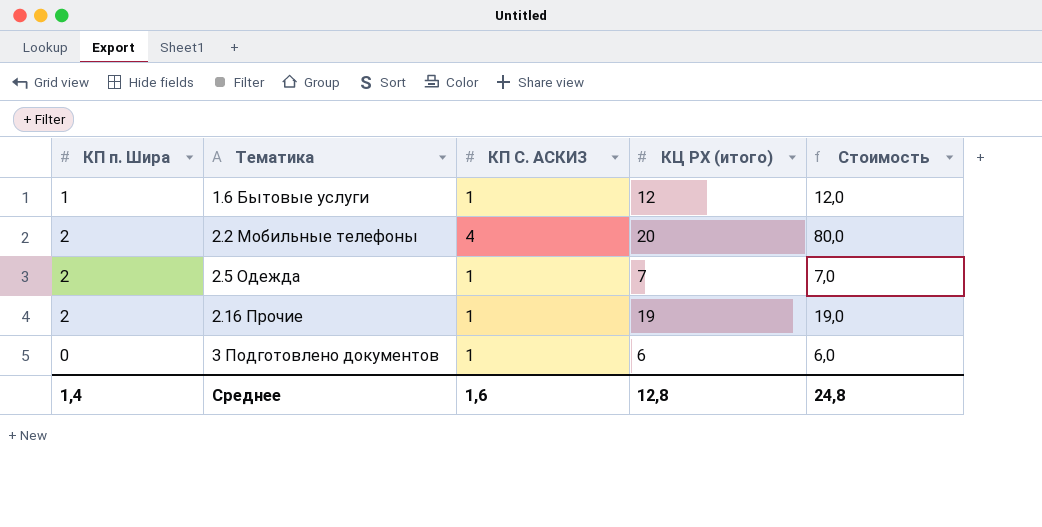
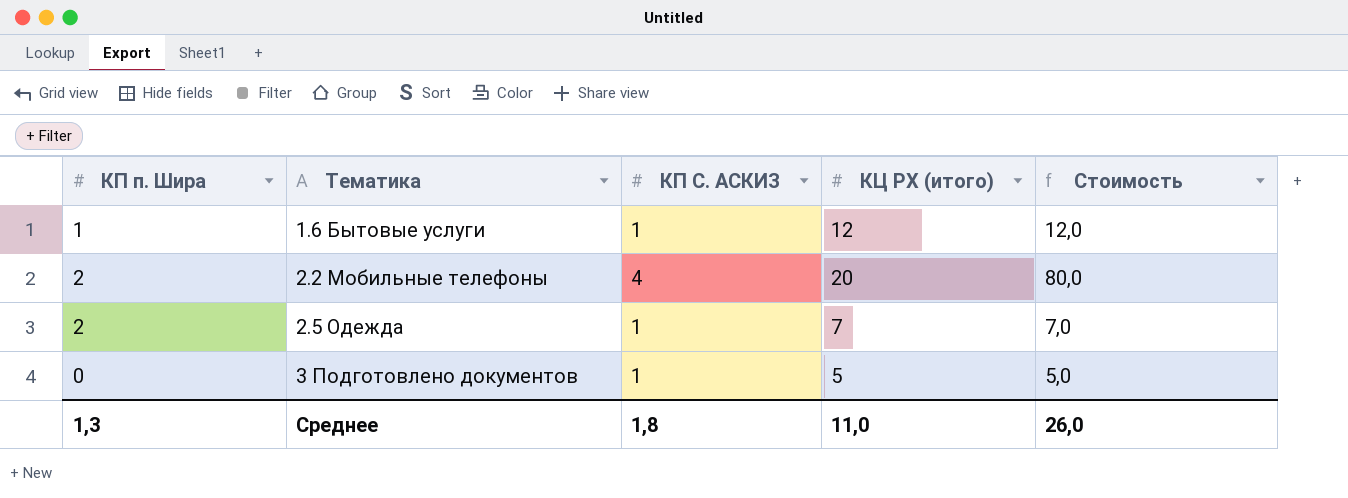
row 2.16 Прочие: 2 | 1 | 19 | 19,0 -> none
3 Подготовлено документов | КЦ РХ (итого): 6 -> 5
3 Подготовлено документов | Стоимость: 6,0 -> 5,0
Среднее | КП п. Шира: 1,4 -> 1,3
Среднее | КП С. АСКИЗ: 1,6 -> 1,8
Среднее | КЦ РХ (итого): 12,8 -> 11,0
Среднее | Стоимость: 24,8 -> 26,0

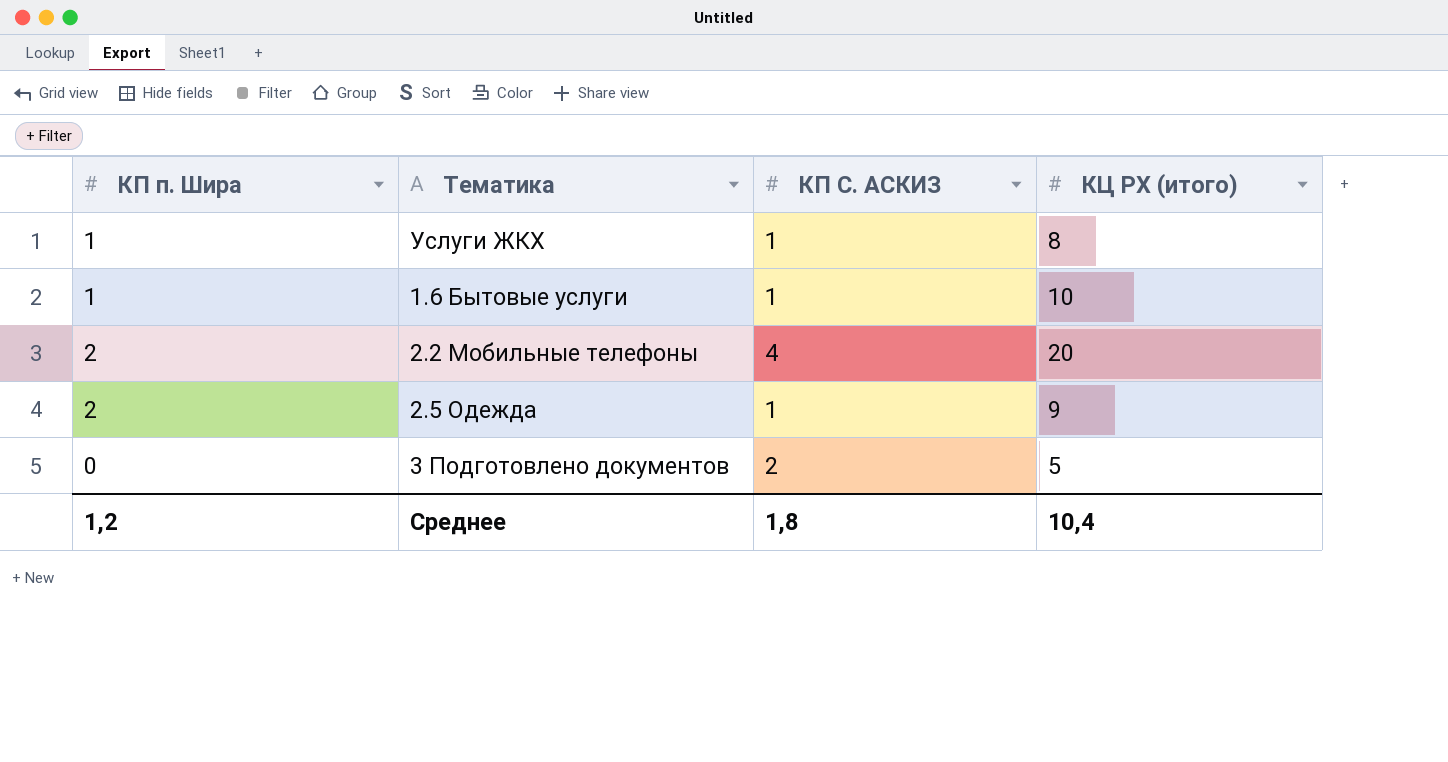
column Стоимость | formula: [КП С. АСКИЗ] * [КЦ РХ (итого)] -> none
row Услуги ЖКХ: none -> 1 | 1 | 8
1.6 Бытовые услуги | КЦ РХ (итого): 12 -> 10
2.5 Одежда | КЦ РХ (итого): 7 -> 9
3 Подготовлено документов | КП С. АСКИЗ: 1 -> 2
Среднее | КП п. Шира: 1,3 -> 1,2
Среднее | КЦ РХ (итого): 11,0 -> 10,4

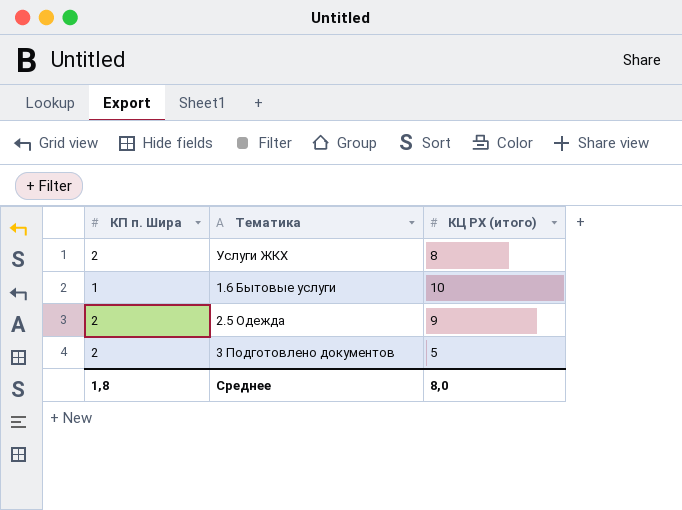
column КП С. АСКИЗ | position: 3 -> none
row 2.2 Мобильные телефоны: 2 | 4 | 20 -> none
Услуги ЖКХ | КП п. Шира: 1 -> 2
3 Подготовлено документов | КП п. Шира: 0 -> 2
Среднее | КП п. Шира: 1,2 -> 1,8
Среднее | КЦ РХ (итого): 10,4 -> 8,0

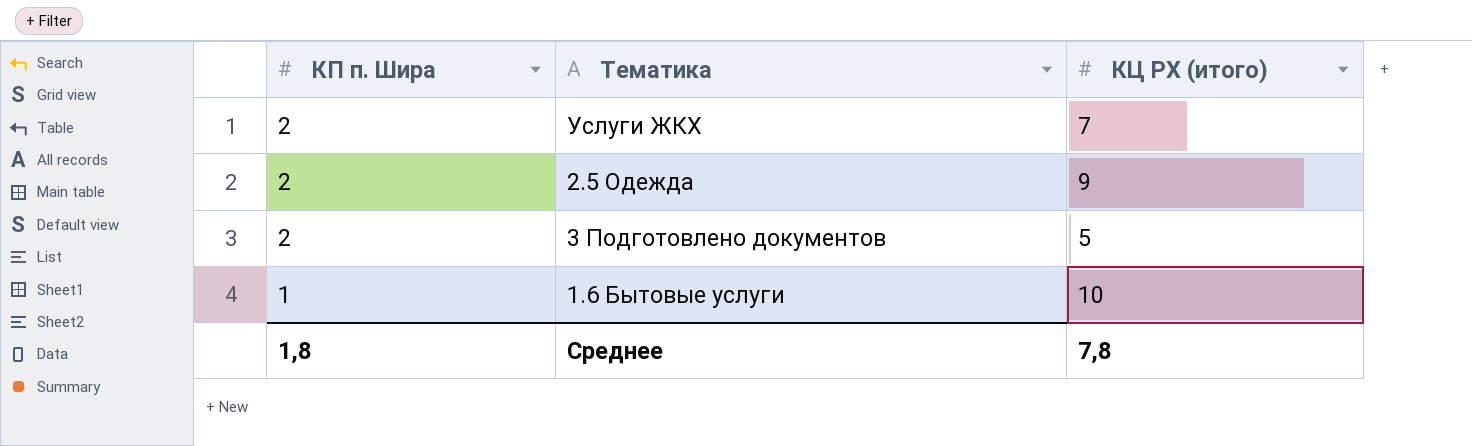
row order: none -> КП п. Шира descending
Услуги ЖКХ | КЦ РХ (итого): 8 -> 7
Среднее | КЦ РХ (итого): 8,0 -> 7,8

